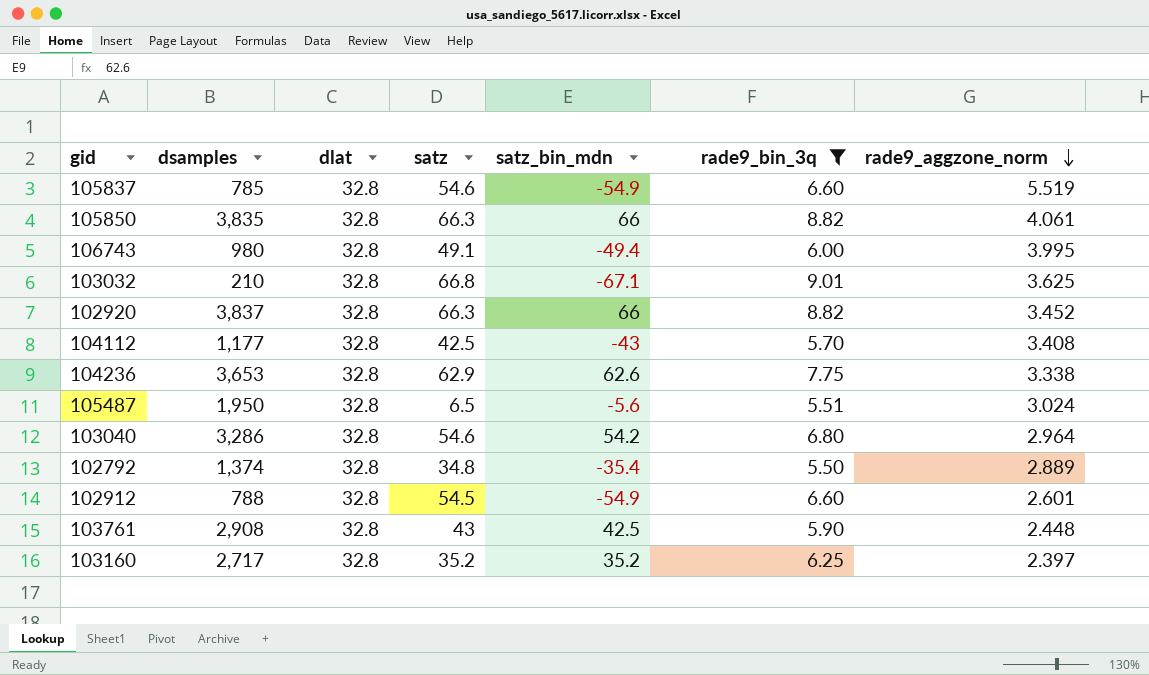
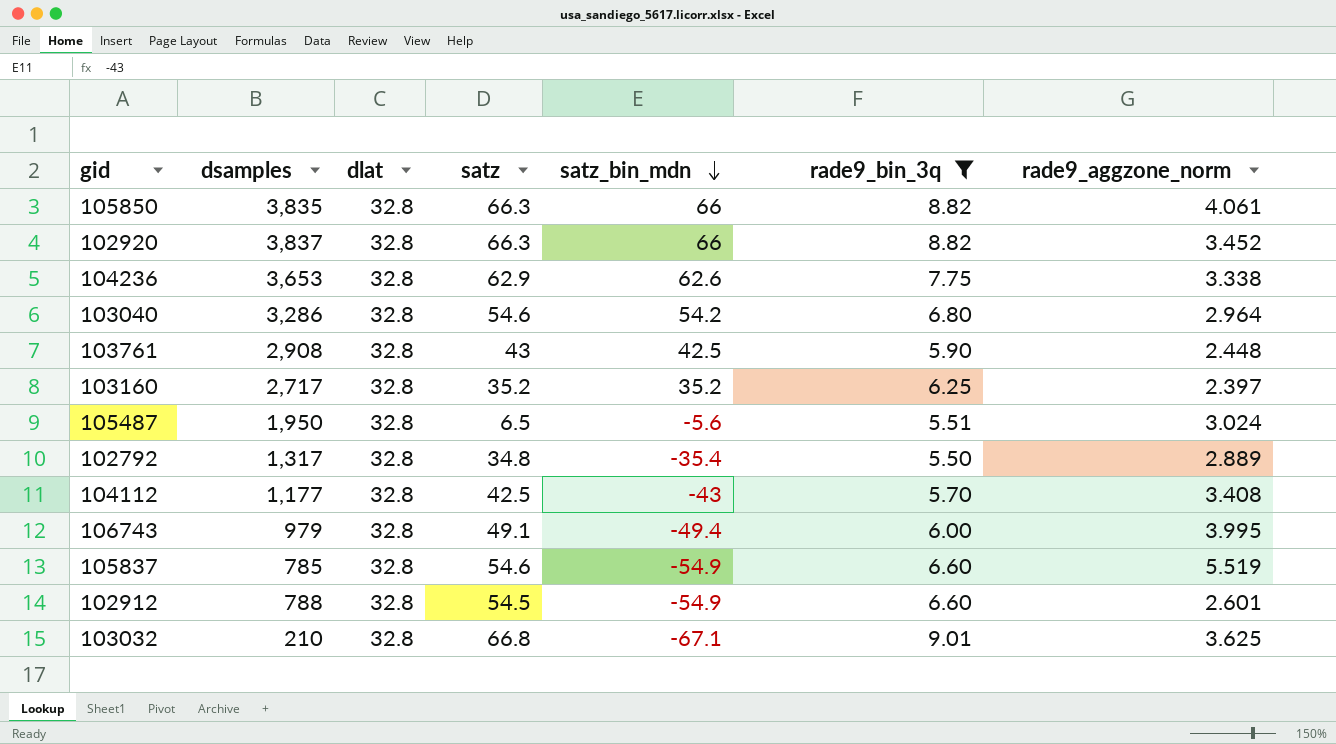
row order: rade9_aggzone_norm descending -> satz_bin_mdn descending
102792 | dsamples: 1,374 -> 1,317
106743 | dsamples: 980 -> 979

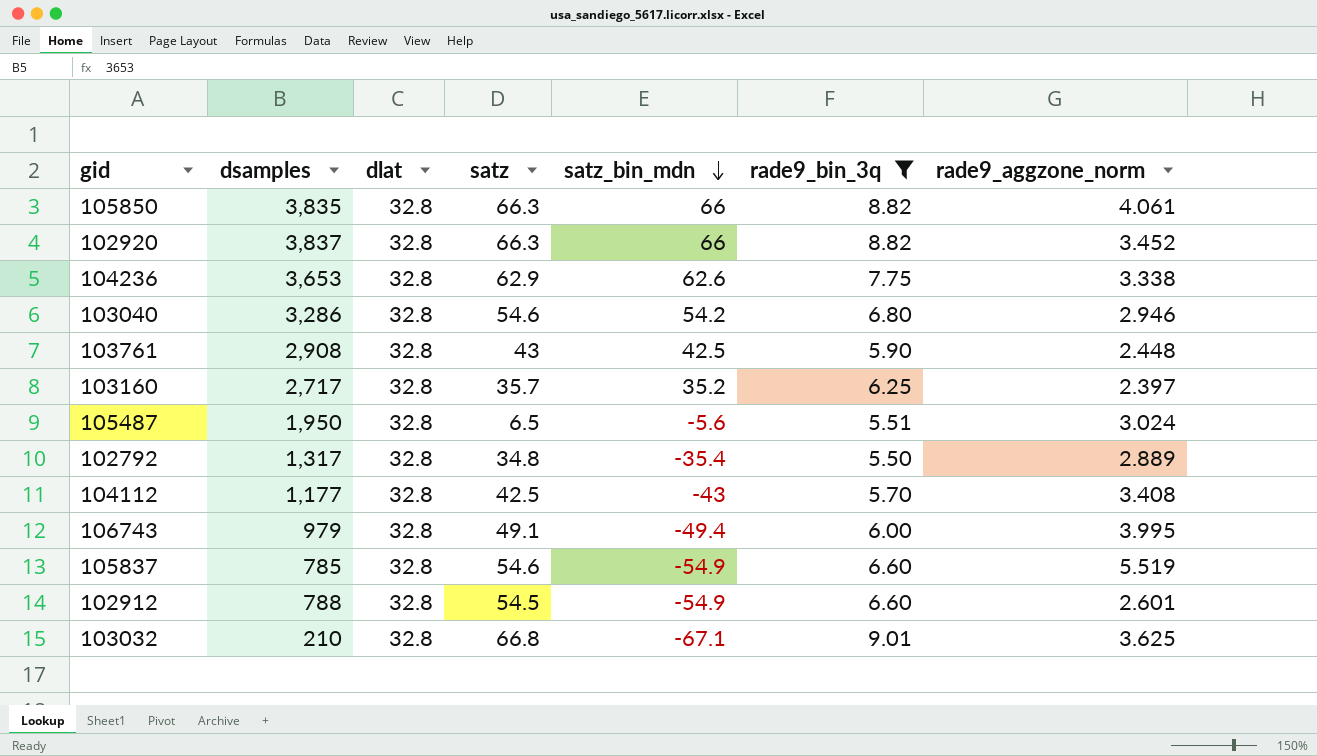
103040 | rade9_aggzone_norm: 2.964 -> 2.946
103160 | satz: 35.2 -> 35.7

